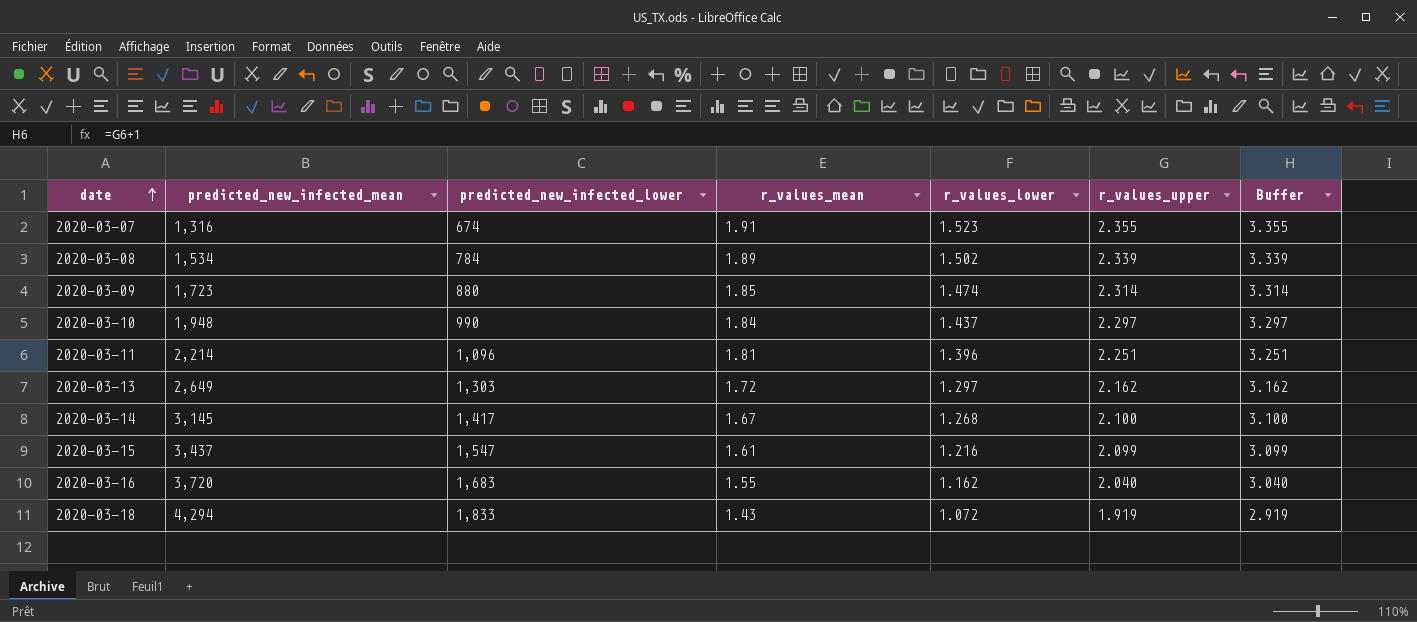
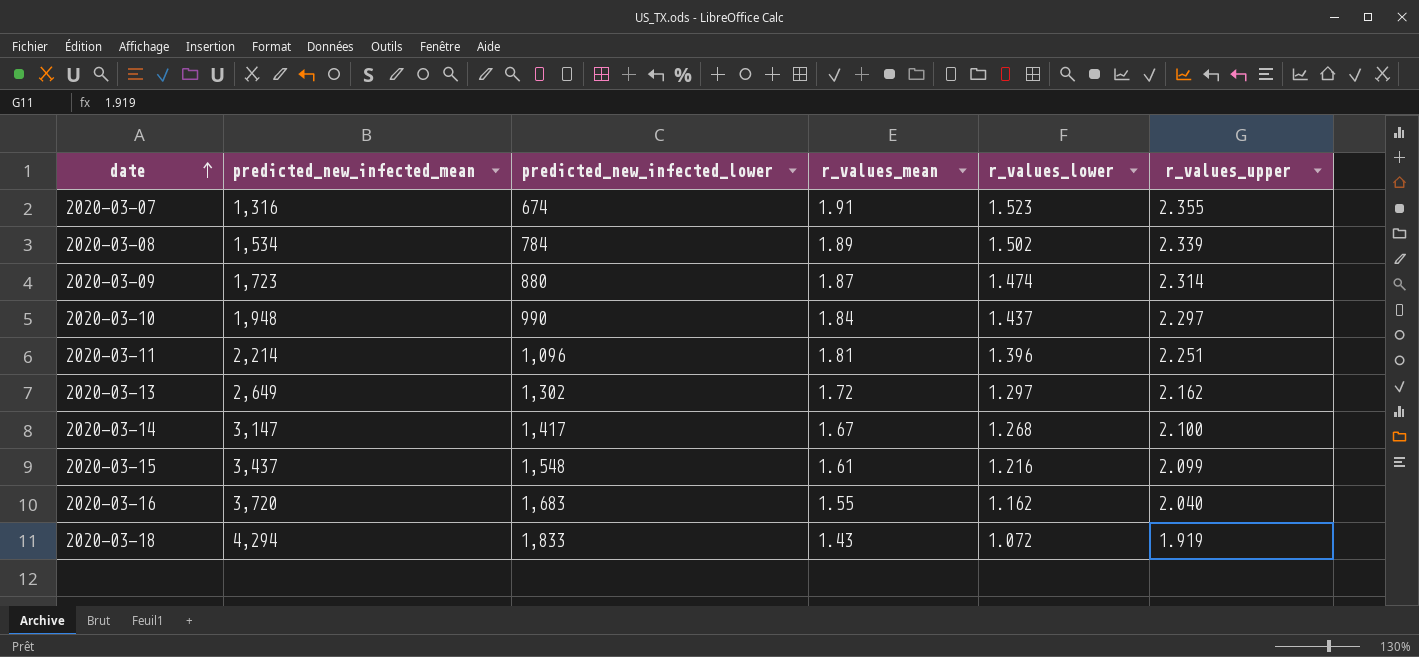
column Buffer | formula: [r_values_upper] + 1 -> none
2020-03-09 | r_values_mean: 1.85 -> 1.87
2020-03-13 | predicted_new_infected_lower: 1,303 -> 1,302
2020-03-14 | predicted_new_infected_mean: 3,145 -> 3,147
2020-03-15 | predicted_new_infected_lower: 1,547 -> 1,548

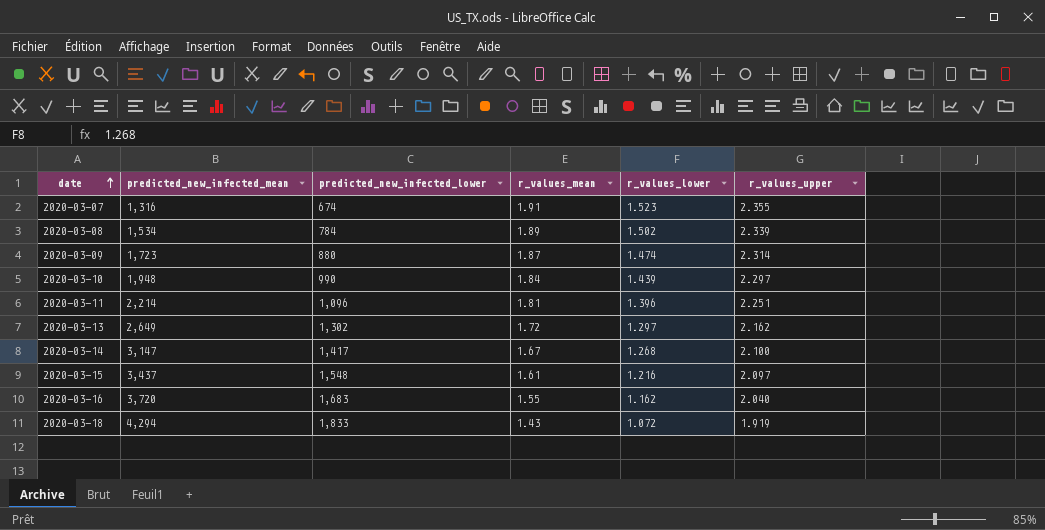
2020-03-10 | r_values_lower: 1.437 -> 1.439
2020-03-15 | r_values_upper: 2.099 -> 2.097

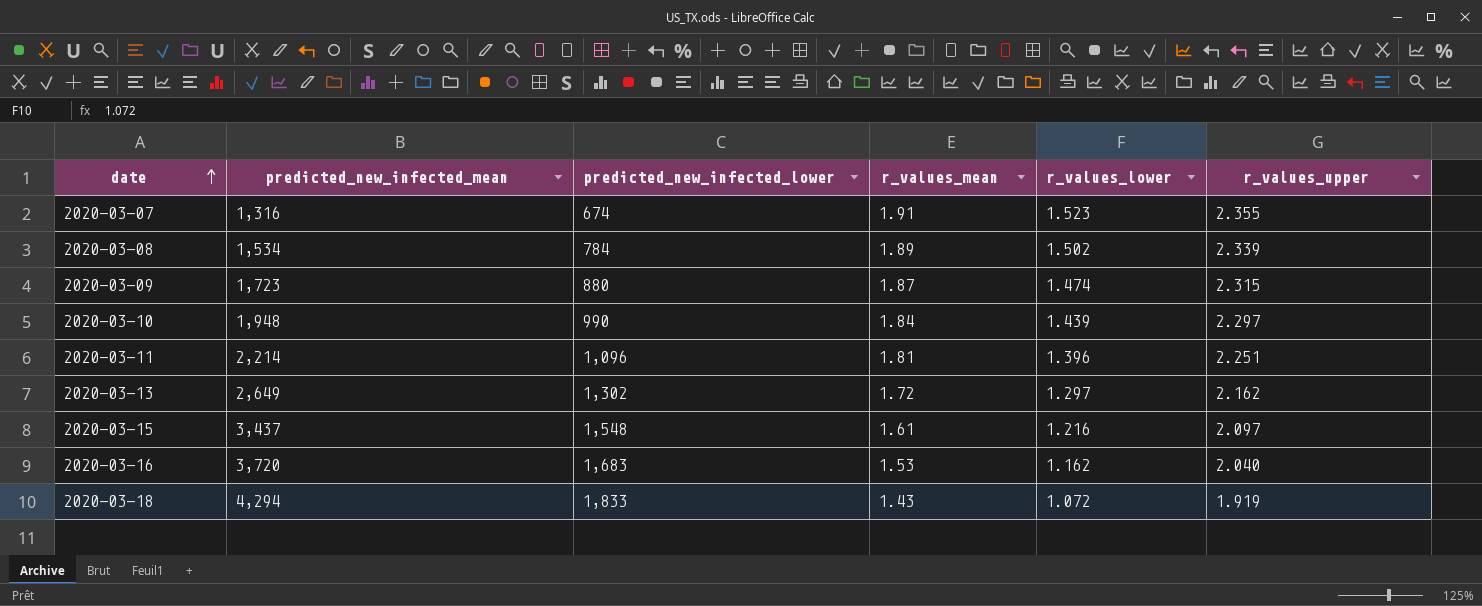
row 2020-03-14: 3,147 | 1,417 | 1.67 | 1.268 | 2.100 -> none
2020-03-09 | r_values_upper: 2.314 -> 2.315
2020-03-16 | r_values_mean: 1.55 -> 1.53

